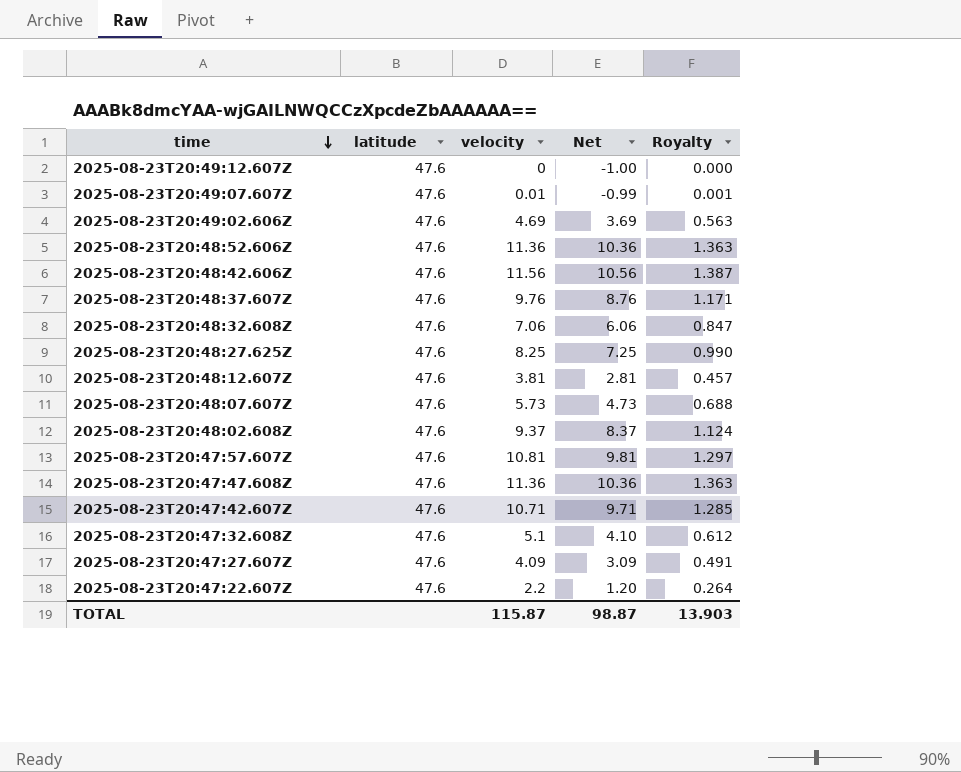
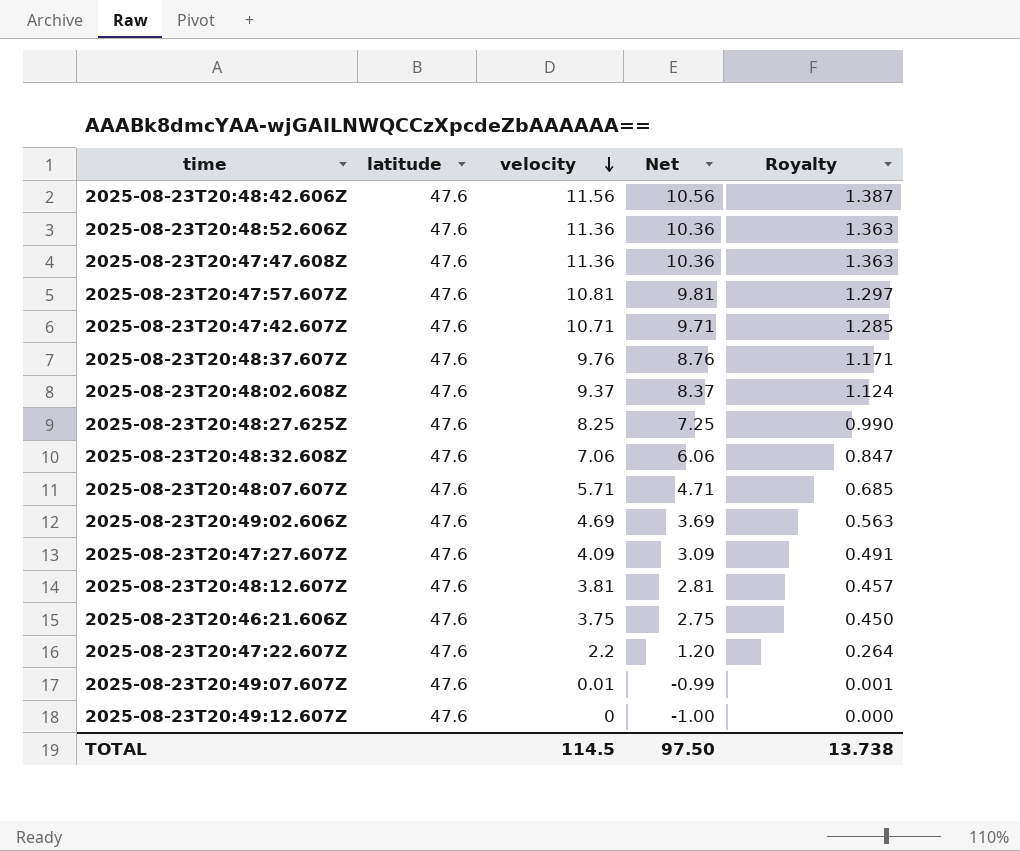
row order: time descending -> velocity descending
row 2025-08-23T20:47:32.608Z: 47.6 | 5.1 | 4.10 | 0.612 -> none
2025-08-23T20:48:07.607Z | velocity: 5.73 -> 5.71
2025-08-23T20:48:07.607Z | Net: 4.73 -> 4.71
2025-08-23T20:48:07.607Z | Royalty: 0.688 -> 0.685
row 2025-08-23T20:46:21.606Z: none -> 47.6 | 3.75 | 2.75 | 0.450
TOTAL | velocity: 115.87 -> 114.5
TOTAL | Net: 98.87 -> 97.50
TOTAL | Royalty: 13.903 -> 13.738

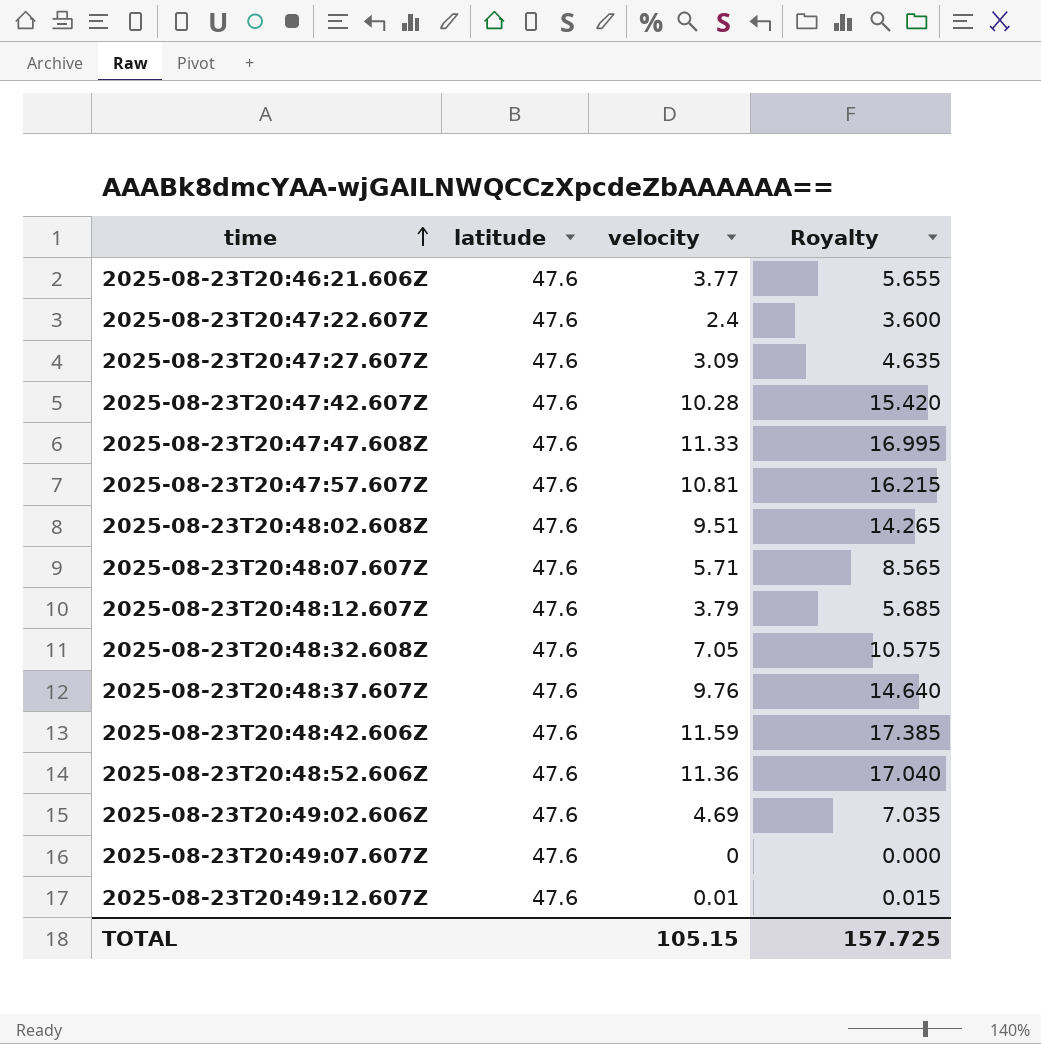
row order: velocity descending -> time ascending
column Net | formula: [velocity] - 1 -> none
column Royalty | formula: [velocity] * 0.12 -> [velocity] * 1.5
row 2025-08-23T20:48:27.625Z: 47.6 | 8.25 | 7.25 | 0.990 -> none
2025-08-23T20:46:21.606Z | velocity: 3.75 -> 3.77
2025-08-23T20:47:22.607Z | velocity: 2.2 -> 2.4
2025-08-23T20:47:27.607Z | velocity: 4.09 -> 3.09
2025-08-23T20:47:42.607Z | velocity: 10.71 -> 10.28
2025-08-23T20:47:47.608Z | velocity: 11.36 -> 11.33
2025-08-23T20:48:02.608Z | velocity: 9.37 -> 9.51
2025-08-23T20:48:12.607Z | velocity: 3.81 -> 3.79
2025-08-23T20:48:32.608Z | velocity: 7.06 -> 7.05
2025-08-23T20:48:42.606Z | velocity: 11.56 -> 11.59
2025-08-23T20:49:07.607Z | velocity: 0.01 -> 0
2025-08-23T20:49:12.607Z | velocity: 0 -> 0.01
TOTAL | velocity: 114.5 -> 105.15
TOTAL | Royalty: 13.738 -> 157.725

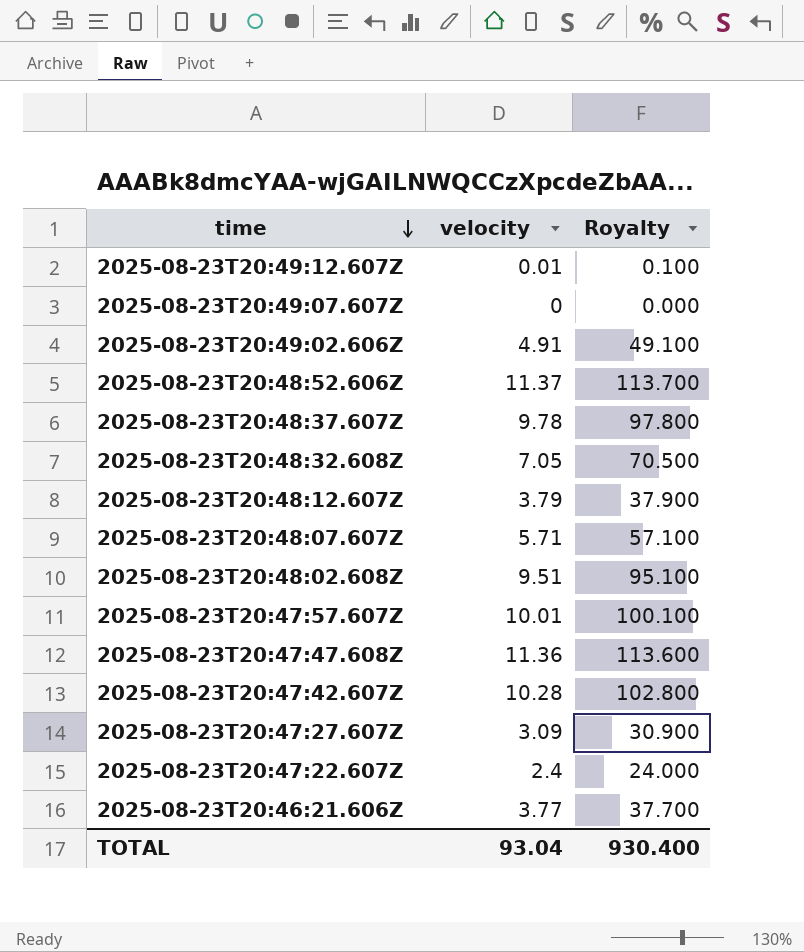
row order: time ascending -> time descending
column latitude | position: 2 -> none
column Royalty | formula: [velocity] * 1.5 -> [velocity] * 10
row 2025-08-23T20:48:42.606Z: 47.6 | 11.59 | 17.385 -> none
2025-08-23T20:49:02.606Z | velocity: 4.69 -> 4.91
2025-08-23T20:48:52.606Z | velocity: 11.36 -> 11.37
2025-08-23T20:48:37.607Z | velocity: 9.76 -> 9.78
2025-08-23T20:47:57.607Z | velocity: 10.81 -> 10.01
2025-08-23T20:47:47.608Z | velocity: 11.33 -> 11.36
TOTAL | velocity: 105.15 -> 93.04
TOTAL | Royalty: 157.725 -> 930.400

